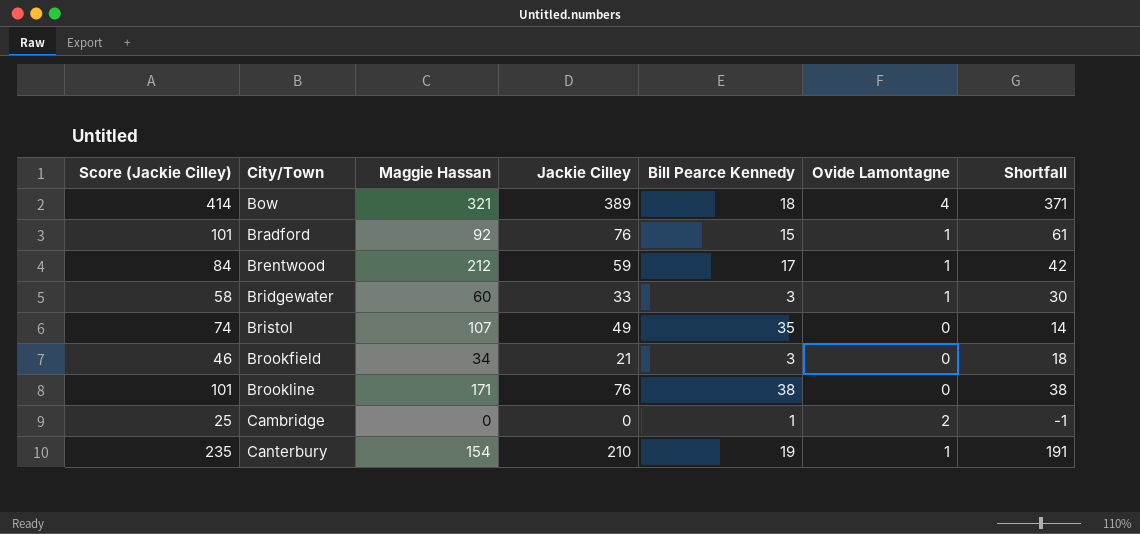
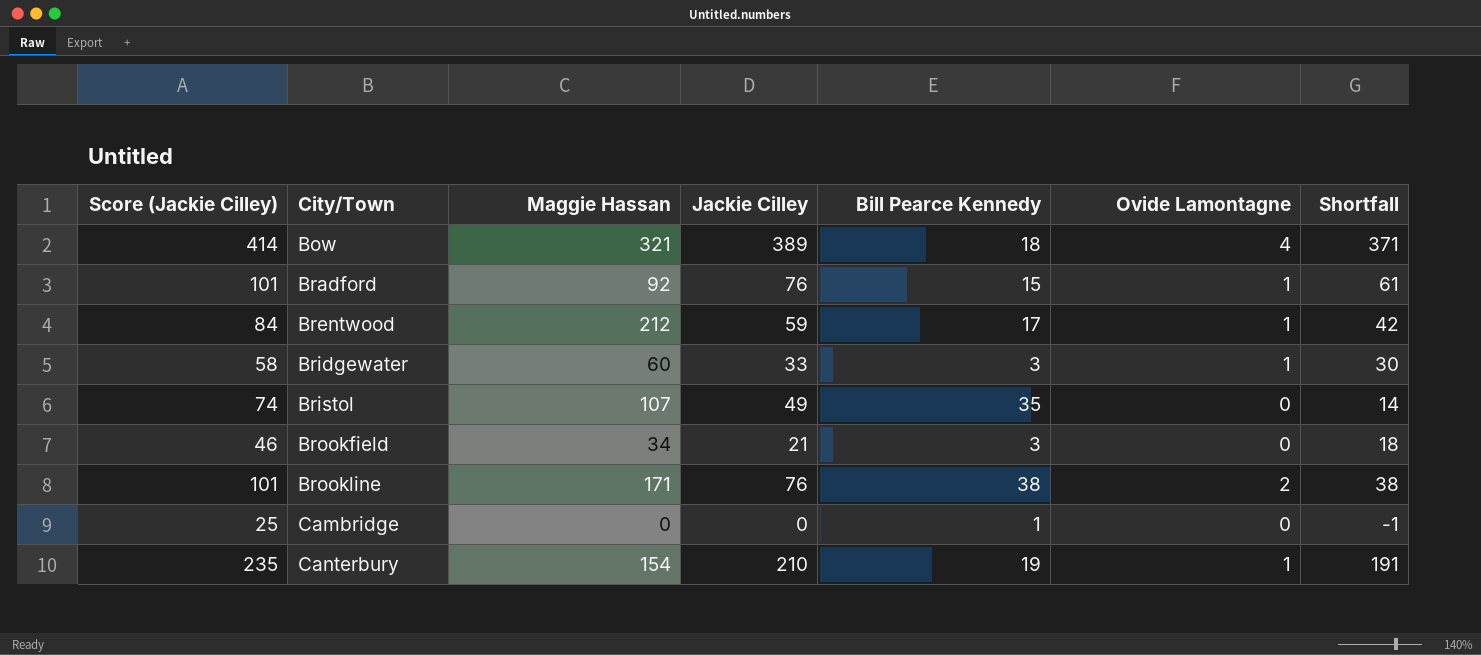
Brookline | Ovide Lamontagne: 0 -> 2
Cambridge | Ovide Lamontagne: 2 -> 0

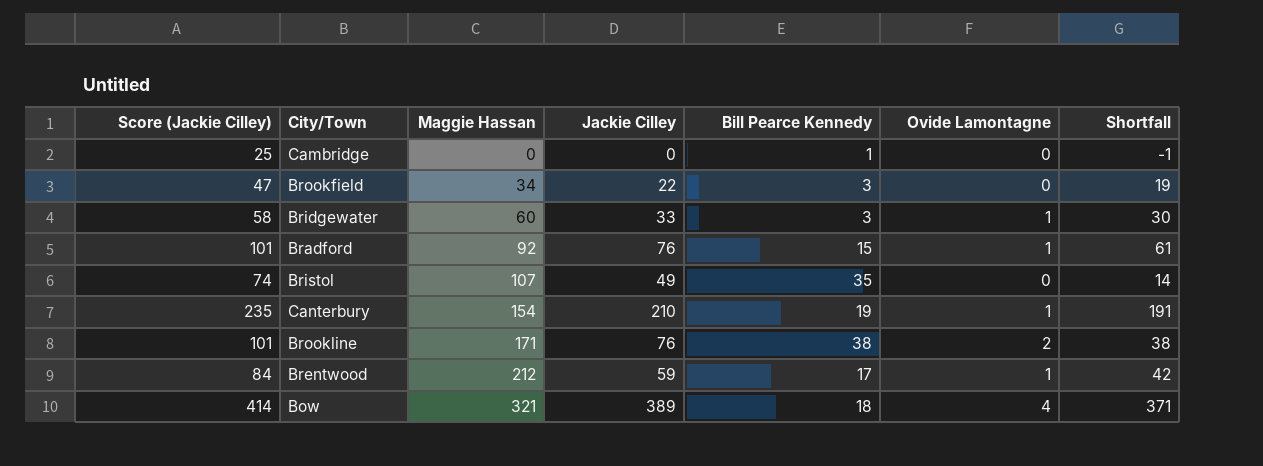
row order: City/Town ascending -> Maggie Hassan ascending
Brookfield | Score (Jackie Cilley): 46 -> 47
Brookfield | Jackie Cilley: 21 -> 22
Brookfield | Shortfall: 18 -> 19

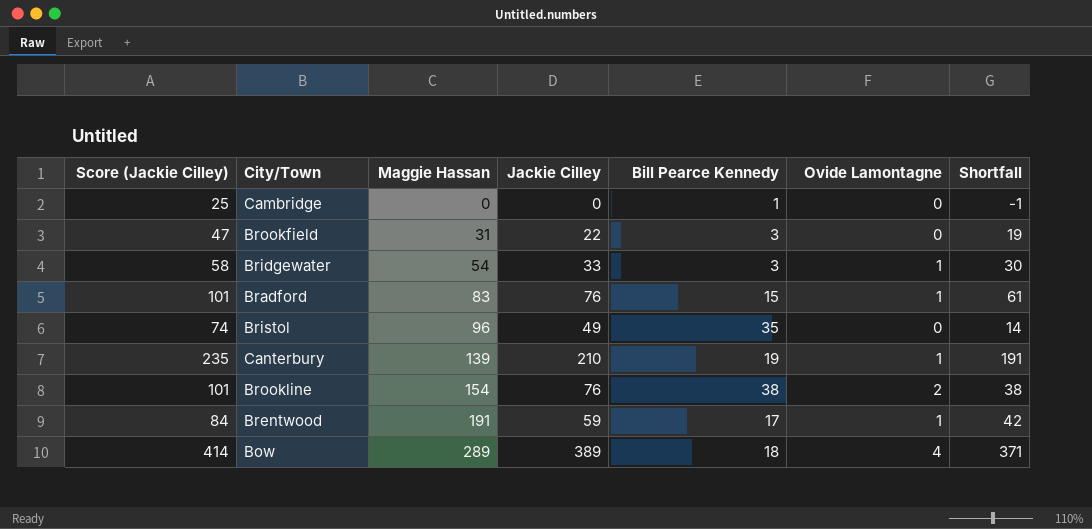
Brookfield | Maggie Hassan: 34 -> 31
Bridgewater | Maggie Hassan: 60 -> 54
Bradford | Maggie Hassan: 92 -> 83
Bristol | Maggie Hassan: 107 -> 96
Canterbury | Maggie Hassan: 154 -> 139
Brookline | Maggie Hassan: 171 -> 154
Brentwood | Maggie Hassan: 212 -> 191
Bow | Maggie Hassan: 321 -> 289

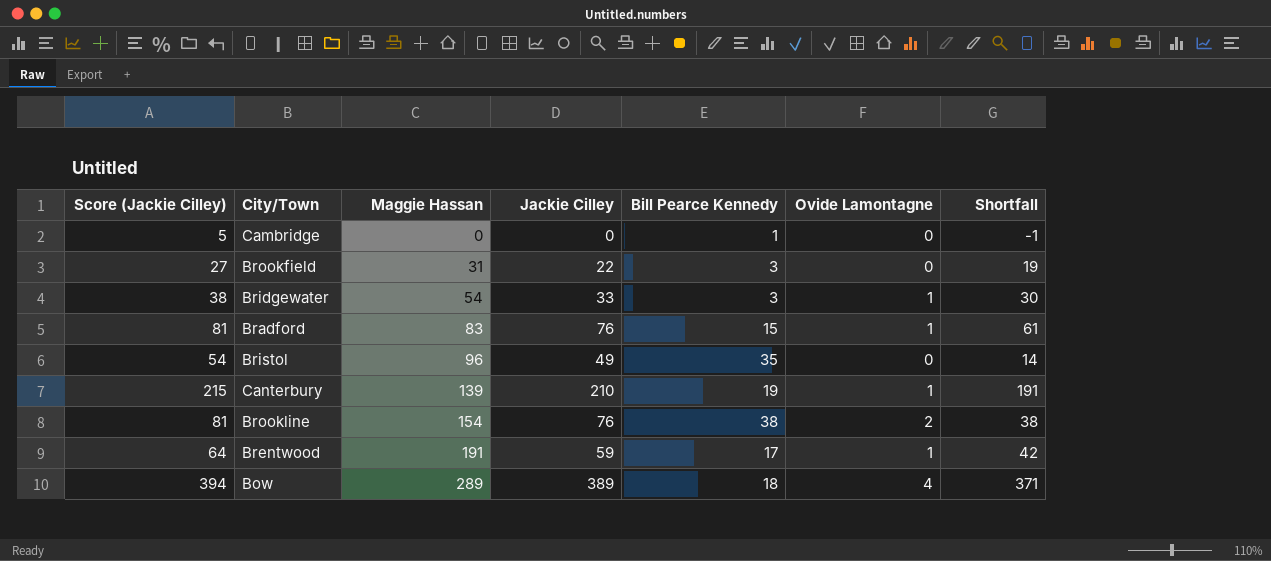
column Score (Jackie Cilley) | formula: [Jackie Cilley] + 25 -> [Jackie Cilley] + 5

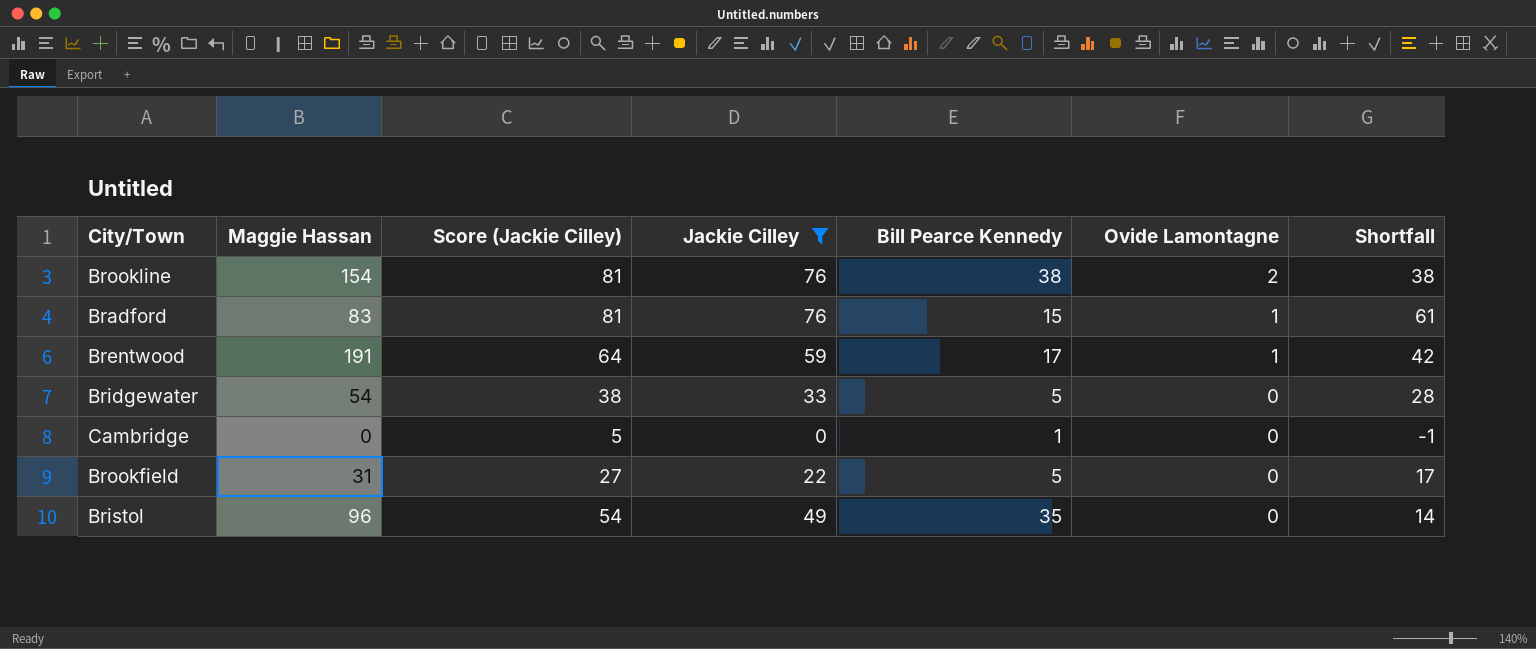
filter: none -> Jackie Cilley <= 76
row order: Maggie Hassan ascending -> Ovide Lamontagne descending
column Score (Jackie Cilley) | position: 1 -> 3
Bridgewater | Bill Pearce Kennedy: 3 -> 5
Bridgewater | Ovide Lamontagne: 1 -> 0
Bridgewater | Shortfall: 30 -> 28
Brookfield | Bill Pearce Kennedy: 3 -> 5
Brookfield | Shortfall: 19 -> 17

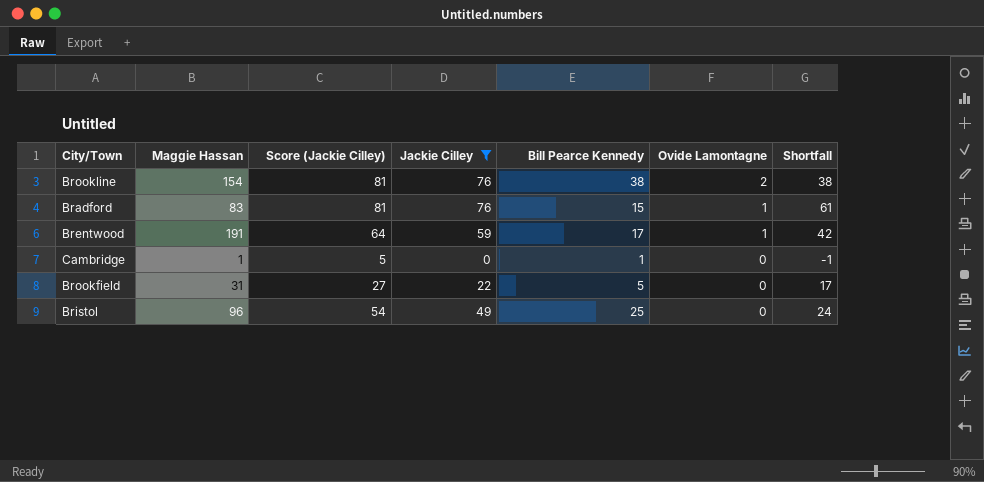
row Bridgewater: 54 | 38 | 33 | 5 | 0 | 28 -> none
Cambridge | Maggie Hassan: 0 -> 1
Bristol | Bill Pearce Kennedy: 35 -> 25
Bristol | Shortfall: 14 -> 24

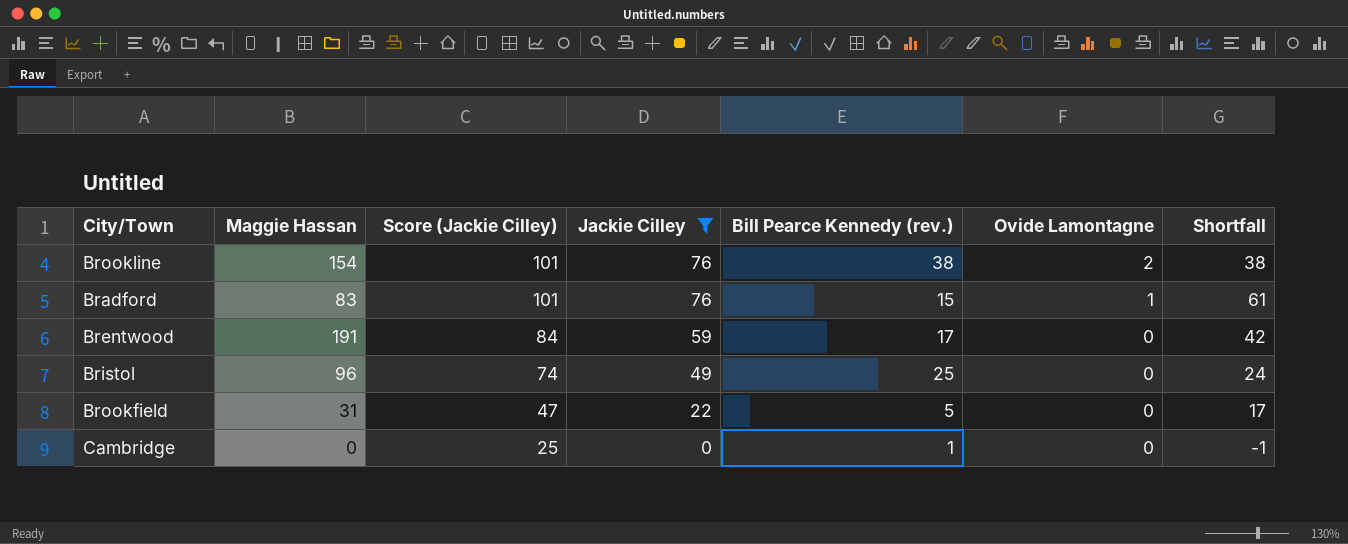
row order: Ovide Lamontagne descending -> Score (Jackie Cilley) descending
column Score (Jackie Cilley) | formula: [Jackie Cilley] + 5 -> [Jackie Cilley] + 25
column name: Bill Pearce Kennedy -> Bill Pearce Kennedy (rev.)
Brentwood | Ovide Lamontagne: 1 -> 0
Cambridge | Maggie Hassan: 1 -> 0

